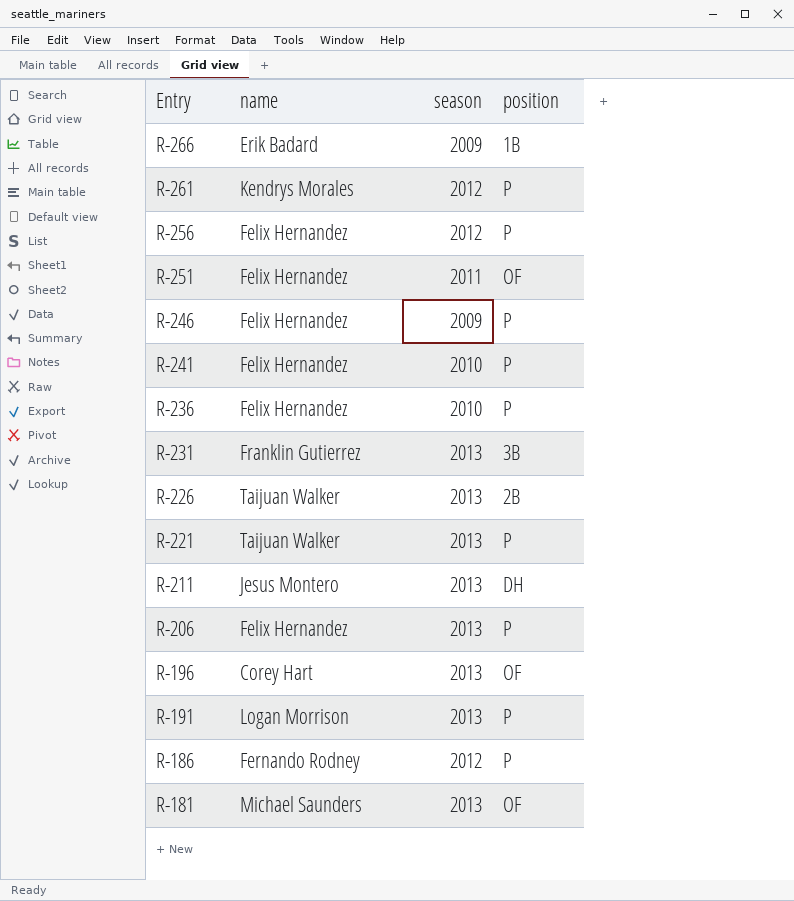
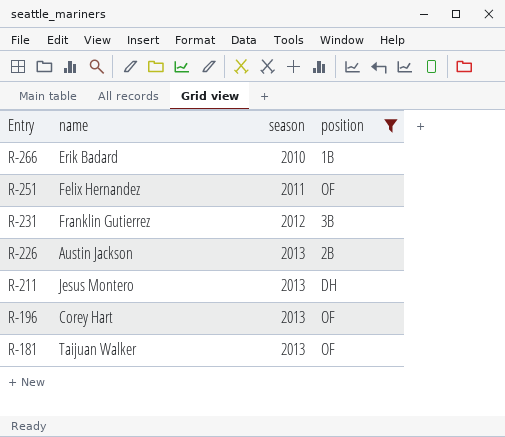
filter: none -> position != P
R-266 | season: 2009 -> 2010
R-231 | season: 2013 -> 2012
R-226 | name: Taijuan Walker -> Austin Jackson
R-181 | name: Michael Saunders -> Taijuan Walker

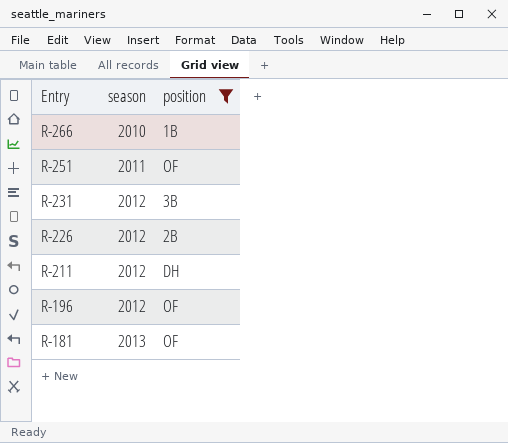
column name | position: 2 -> none
R-226 | season: 2013 -> 2012
R-211 | season: 2013 -> 2012
R-196 | season: 2013 -> 2012

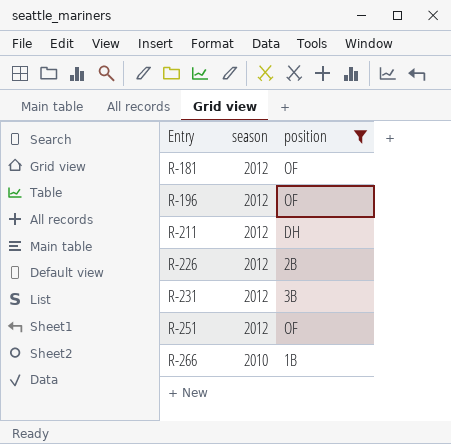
row order: Entry descending -> Entry ascending
R-181 | season: 2013 -> 2012
R-251 | season: 2011 -> 2012

